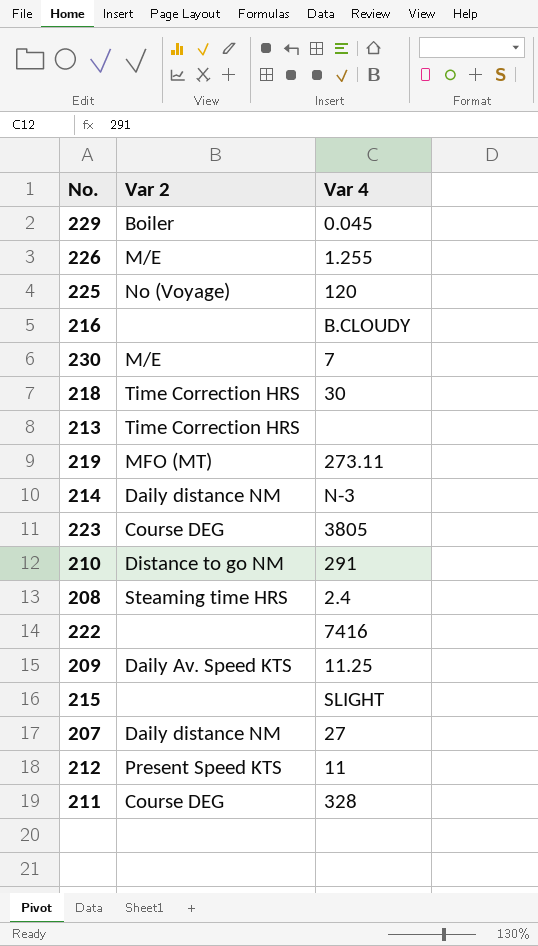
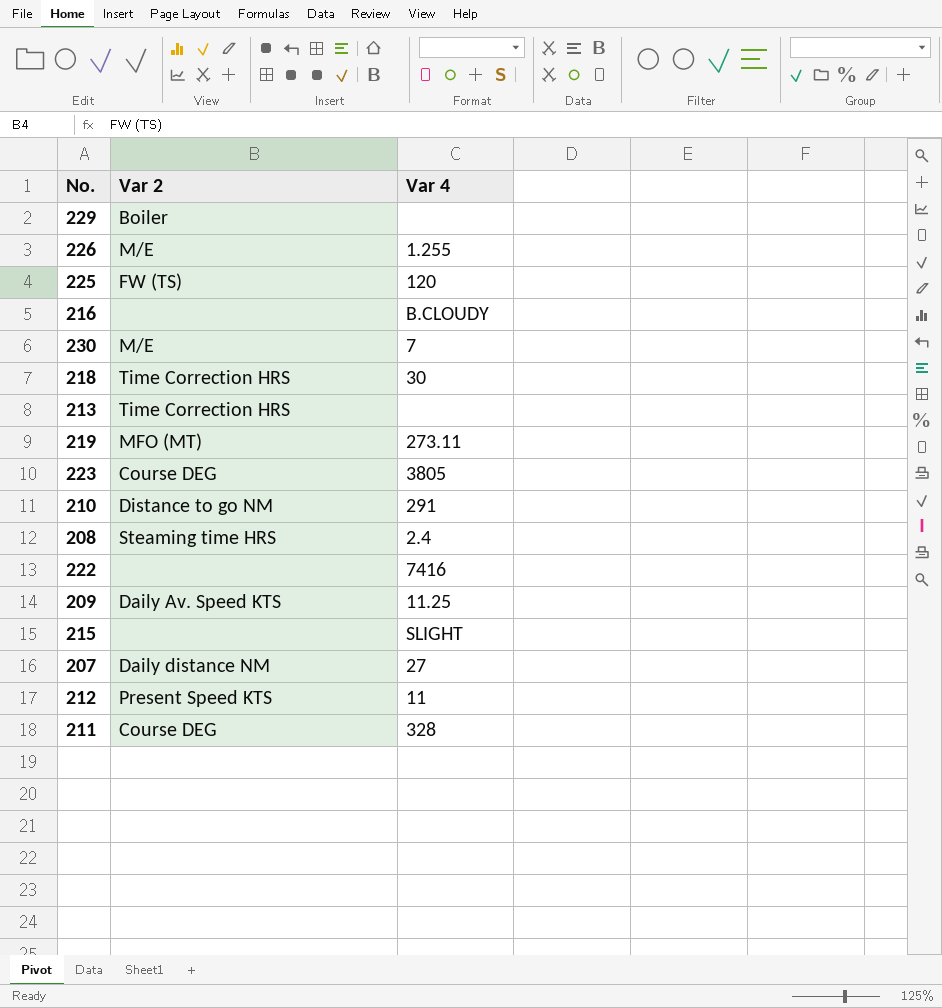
row 214: Daily distance NM | N-3 -> none
229 | Var 4: 0.045 -> none
225 | Var 2: No (Voyage) -> FW (TS)

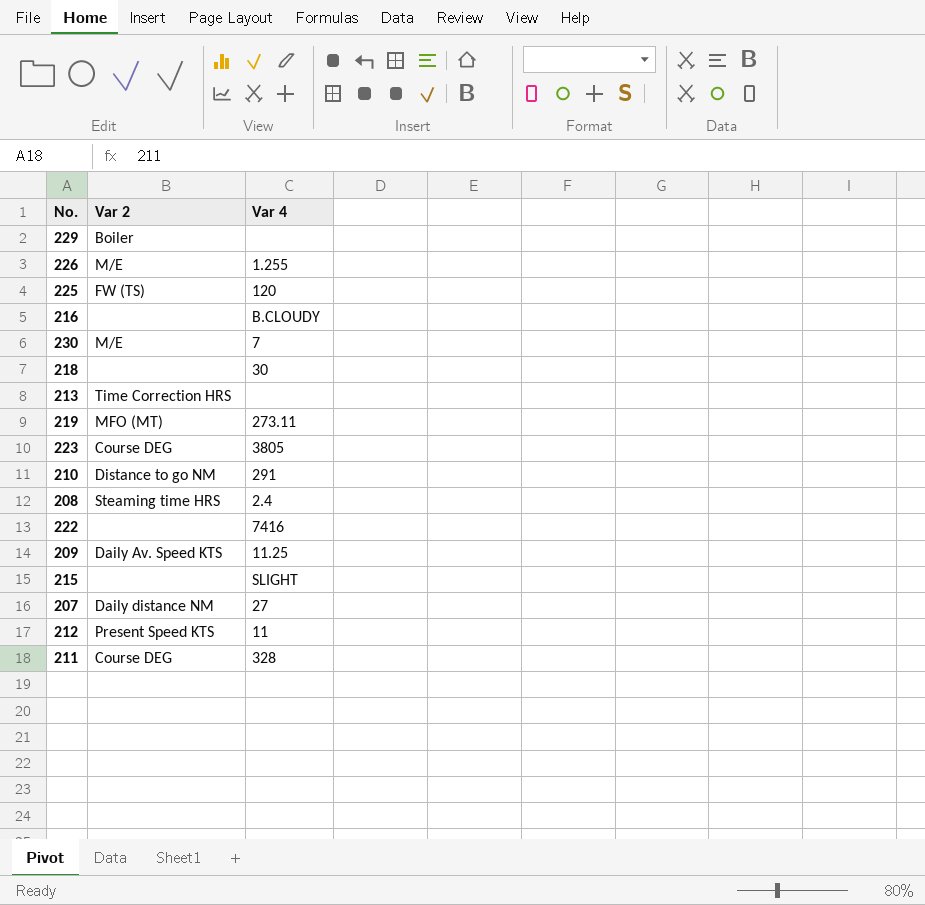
218 | Var 2: Time Correction HRS -> none

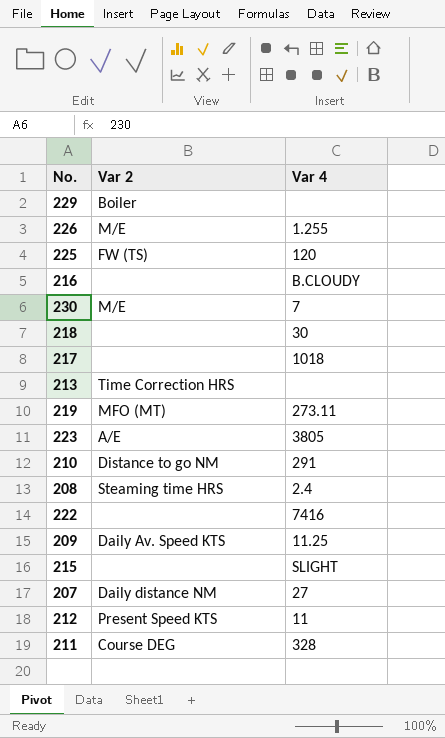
row 217: none -> none | 1018
223 | Var 2: Course DEG -> A/E

